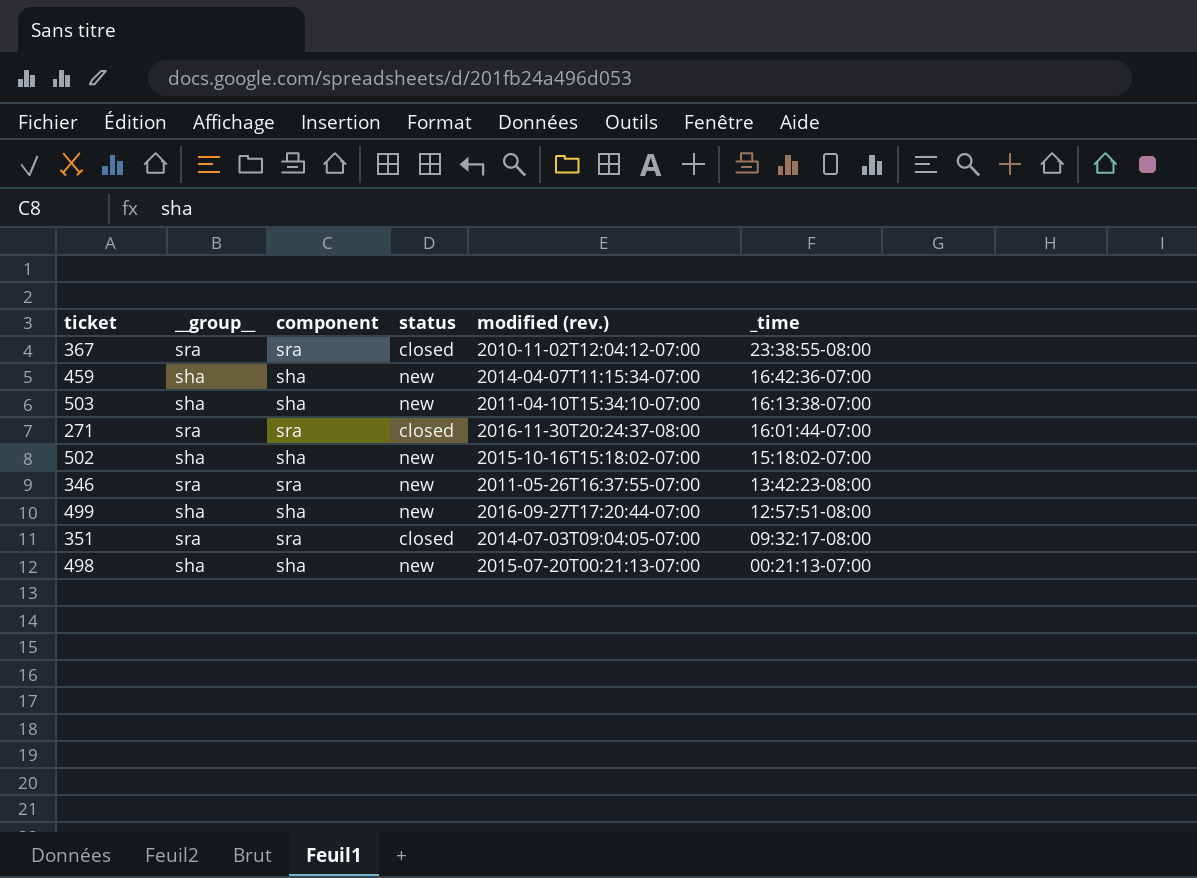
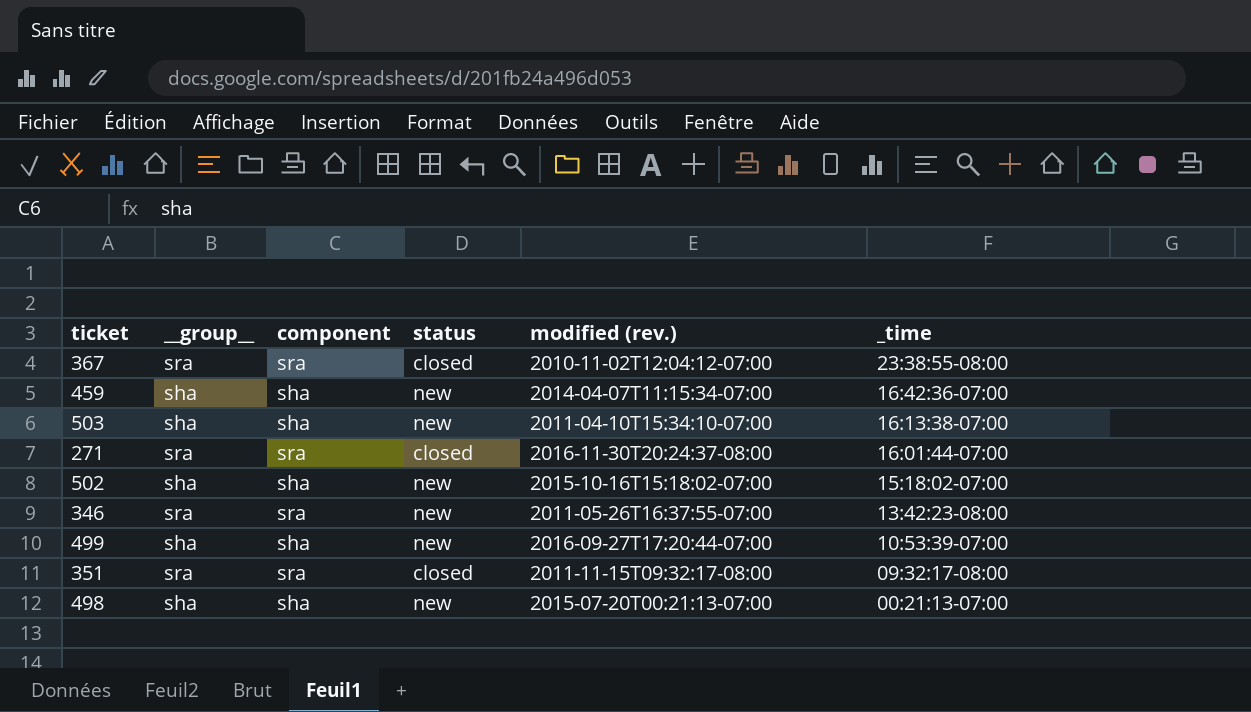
499 | _time: 12:57:51-08:00 -> 10:53:39-07:00
351 | modified (rev.): 2014-07-03T09:04:05-07:00 -> 2011-11-15T09:32:17-08:00

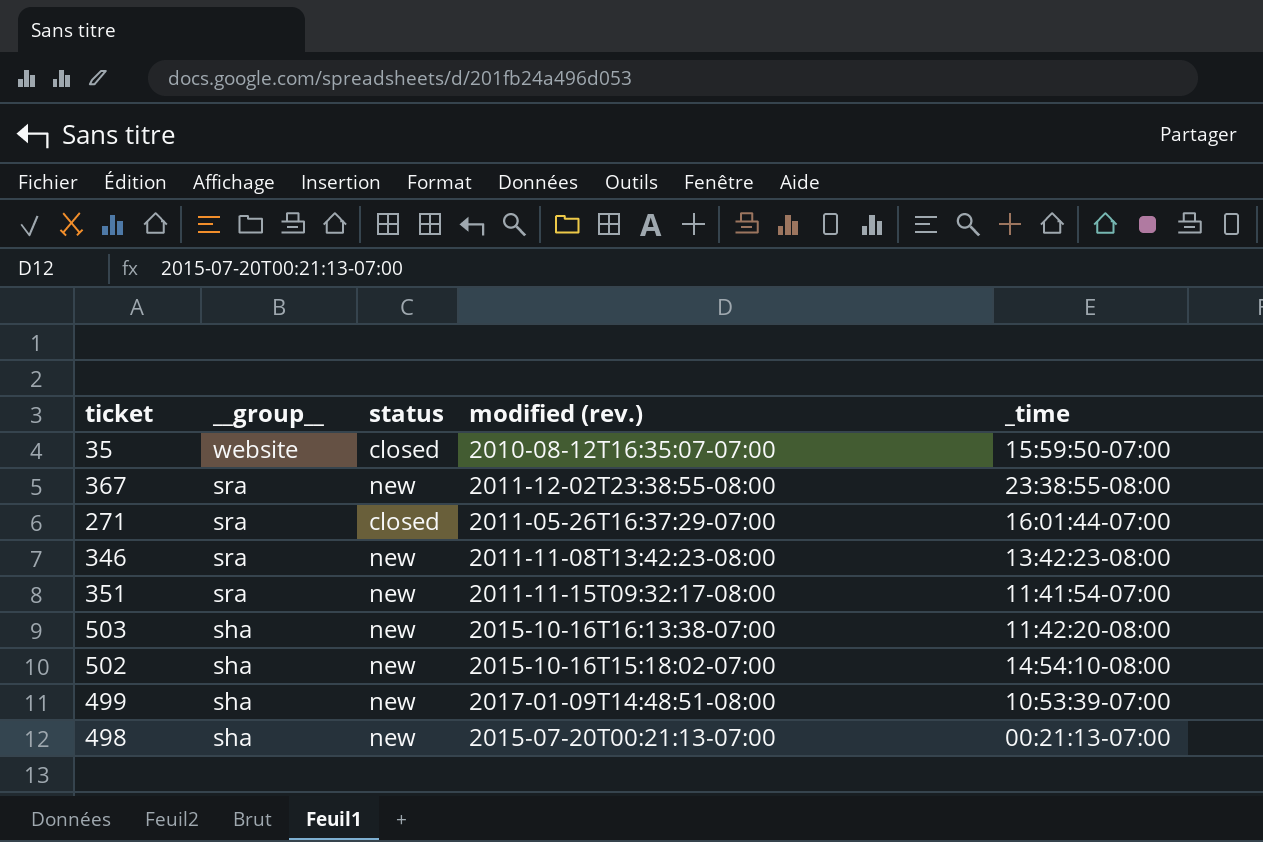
row order: _time descending -> __group__ descending
column component | position: 3 -> none
row 459: sha | sha | new | 2014-04-07T11:15:34-07:00 | 16:42:36-07:00 -> none
row 35: none -> website | closed | 2010-08-12T16:35:07-07:00 | 15:59:50-07:00
367 | status: closed -> new
367 | modified (rev.): 2010-11-02T12:04:12-07:00 -> 2011-12-02T23:38:55-08:00
271 | modified (rev.): 2016-11-30T20:24:37-08:00 -> 2011-05-26T16:37:29-07:00
346 | modified (rev.): 2011-05-26T16:37:55-07:00 -> 2011-11-08T13:42:23-08:00
351 | status: closed -> new
351 | _time: 09:32:17-08:00 -> 11:41:54-07:00
503 | modified (rev.): 2011-04-10T15:34:10-07:00 -> 2015-10-16T16:13:38-07:00
503 | _time: 16:13:38-07:00 -> 11:42:20-08:00
502 | _time: 15:18:02-07:00 -> 14:54:10-08:00
499 | modified (rev.): 2016-09-27T17:20:44-07:00 -> 2017-01-09T14:48:51-08:00

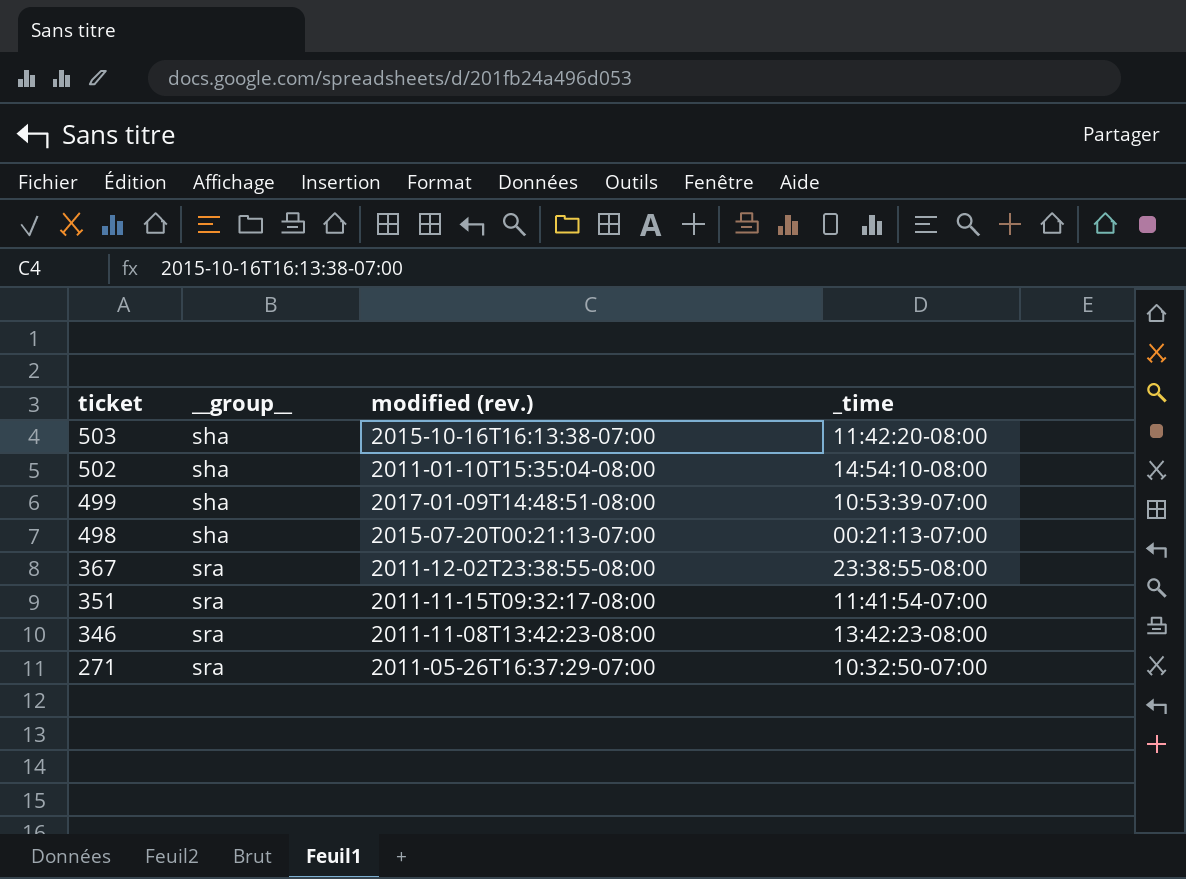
row order: __group__ descending -> ticket descending
column status | position: 3 -> none
row 35: website | closed | 2010-08-12T16:35:07-07:00 | 15:59:50-07:00 -> none
502 | modified (rev.): 2015-10-16T15:18:02-07:00 -> 2011-01-10T15:35:04-08:00
271 | _time: 16:01:44-07:00 -> 10:32:50-07:00

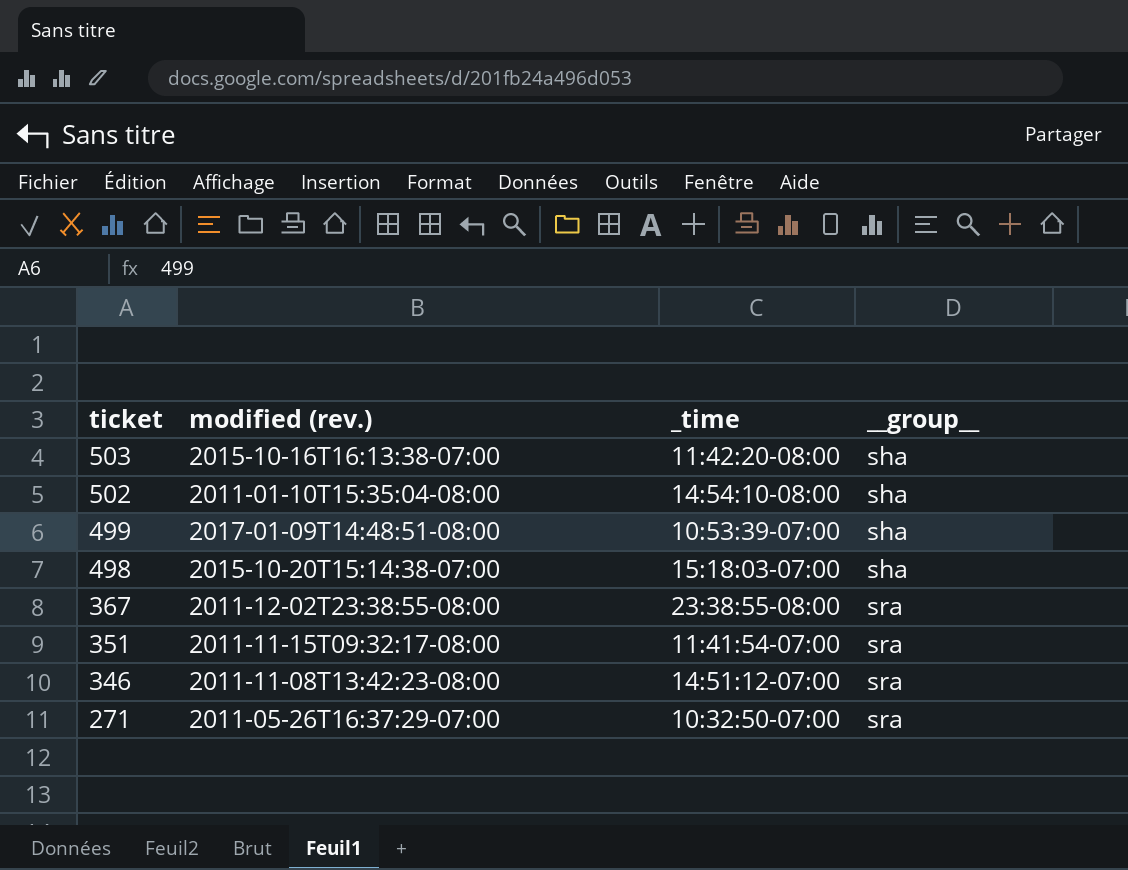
column __group__ | position: 2 -> 4
498 | modified (rev.): 2015-07-20T00:21:13-07:00 -> 2015-10-20T15:14:38-07:00
498 | _time: 00:21:13-07:00 -> 15:18:03-07:00
346 | _time: 13:42:23-08:00 -> 14:51:12-07:00

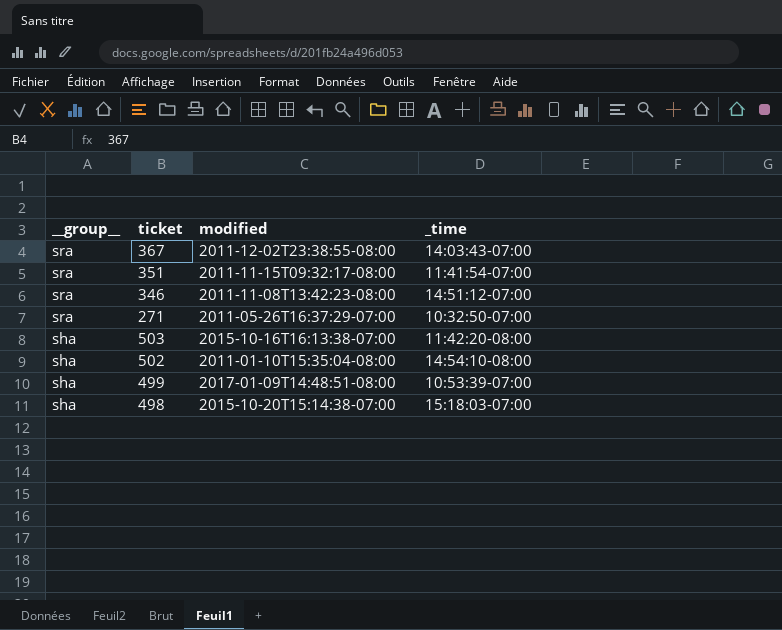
row order: ticket descending -> __group__ descending
column __group__ | position: 4 -> 1
column name: modified (rev.) -> modified
367 | _time: 23:38:55-08:00 -> 14:03:43-07:00

